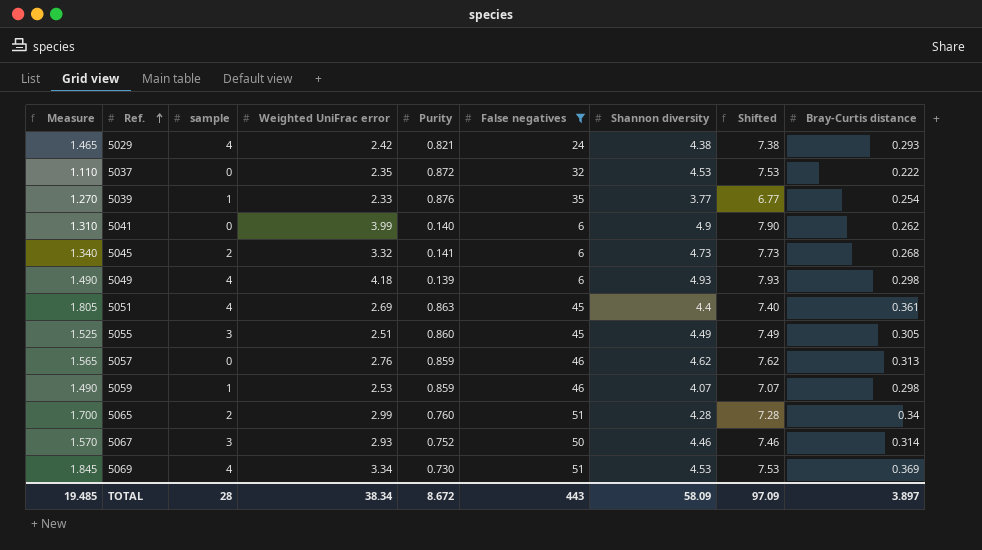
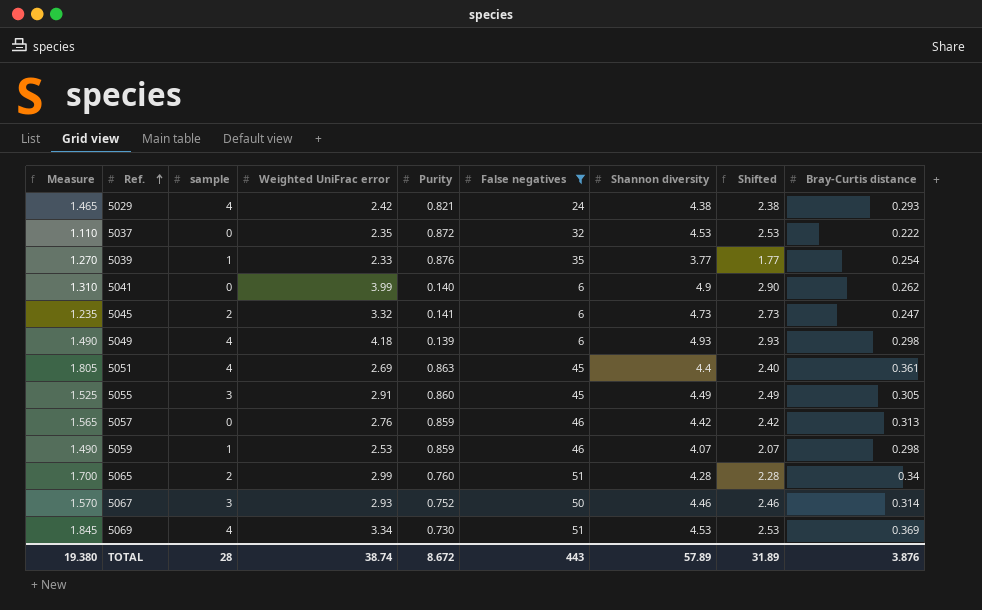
column Shifted | formula: [Shannon diversity] + 3 -> [Shannon diversity] - 2
5045 | Measure: 1.340 -> 1.235
5045 | Bray-Curtis distance: 0.268 -> 0.247
5055 | Weighted UniFrac error: 2.51 -> 2.91
5057 | Shannon diversity: 4.62 -> 4.42
TOTAL | Measure: 19.485 -> 19.380
TOTAL | Weighted UniFrac error: 38.34 -> 38.74
TOTAL | Shannon diversity: 58.09 -> 57.89
TOTAL | Shifted: 97.09 -> 31.89
TOTAL | Bray-Curtis distance: 3.897 -> 3.876

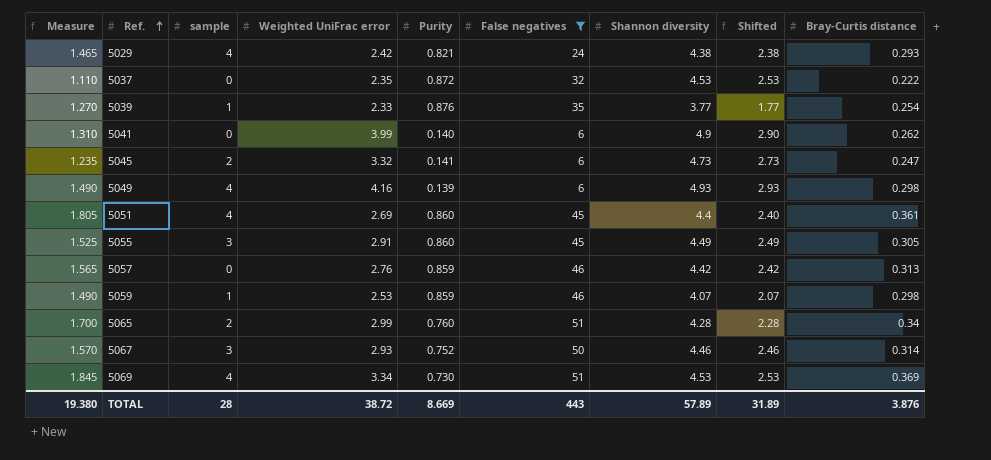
5049 | Weighted UniFrac error: 4.18 -> 4.16
5051 | Purity: 0.863 -> 0.860
TOTAL | Weighted UniFrac error: 38.74 -> 38.72
TOTAL | Purity: 8.672 -> 8.669

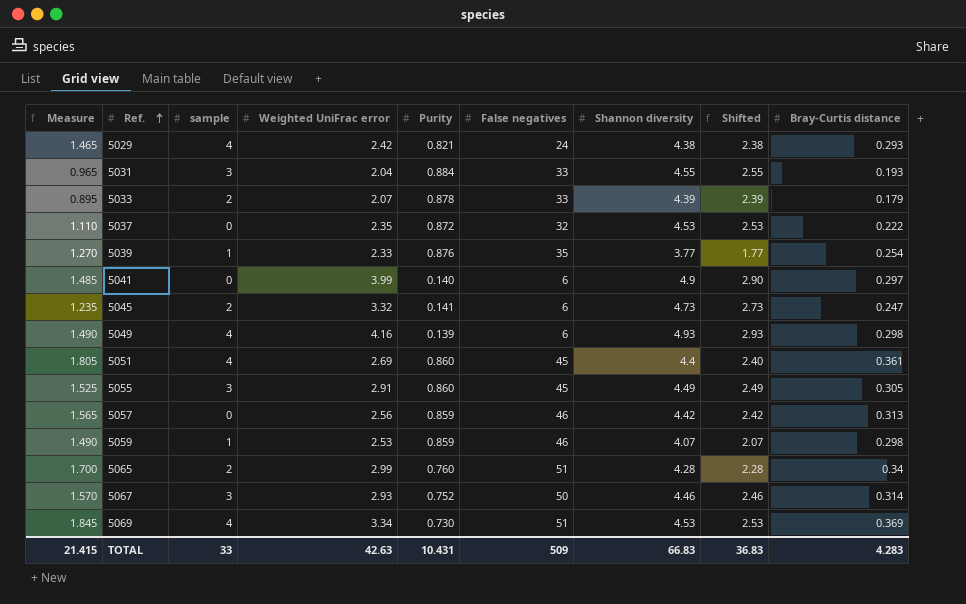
filter: False negatives != 33 -> none
5041 | Measure: 1.310 -> 1.485
5041 | Bray-Curtis distance: 0.262 -> 0.297
5057 | Weighted UniFrac error: 2.76 -> 2.56
TOTAL | Measure: 19.380 -> 21.415
TOTAL | sample: 28 -> 33
TOTAL | Weighted UniFrac error: 38.72 -> 42.63
TOTAL | Purity: 8.669 -> 10.431
TOTAL | False negatives: 443 -> 509
TOTAL | Shannon diversity: 57.89 -> 66.83
TOTAL | Shifted: 31.89 -> 36.83
TOTAL | Bray-Curtis distance: 3.876 -> 4.283

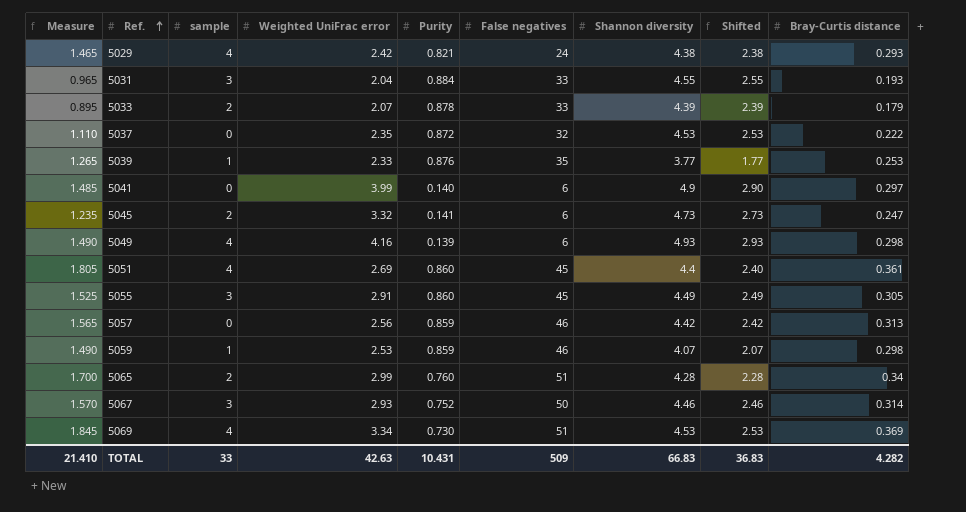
5039 | Measure: 1.270 -> 1.265
5039 | Bray-Curtis distance: 0.254 -> 0.253
TOTAL | Measure: 21.415 -> 21.410
TOTAL | Bray-Curtis distance: 4.283 -> 4.282

